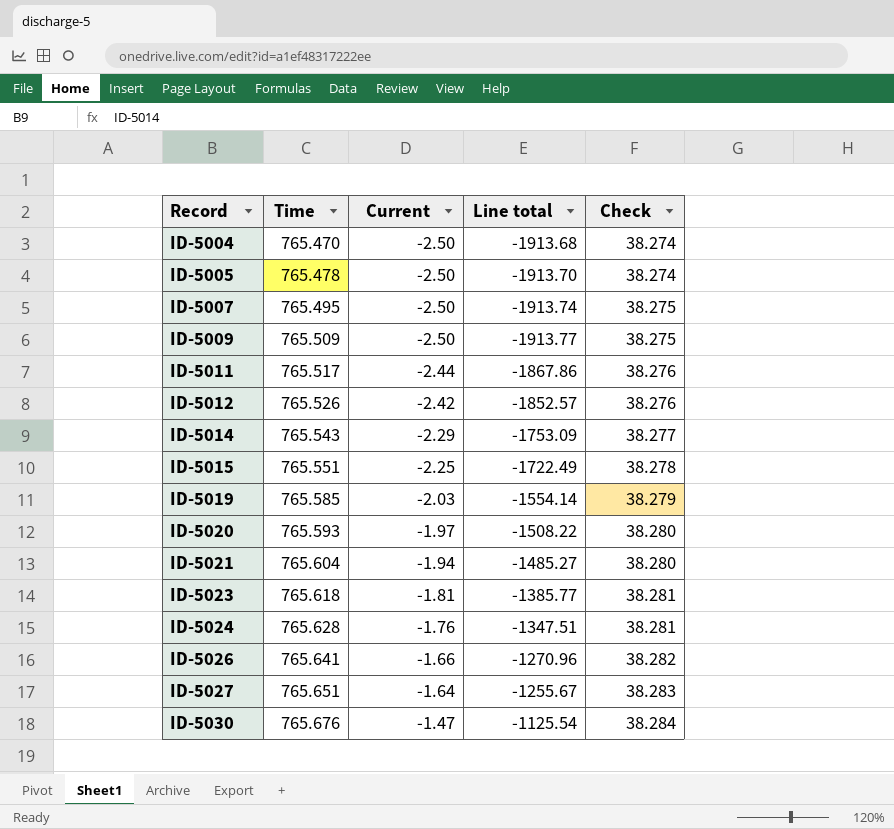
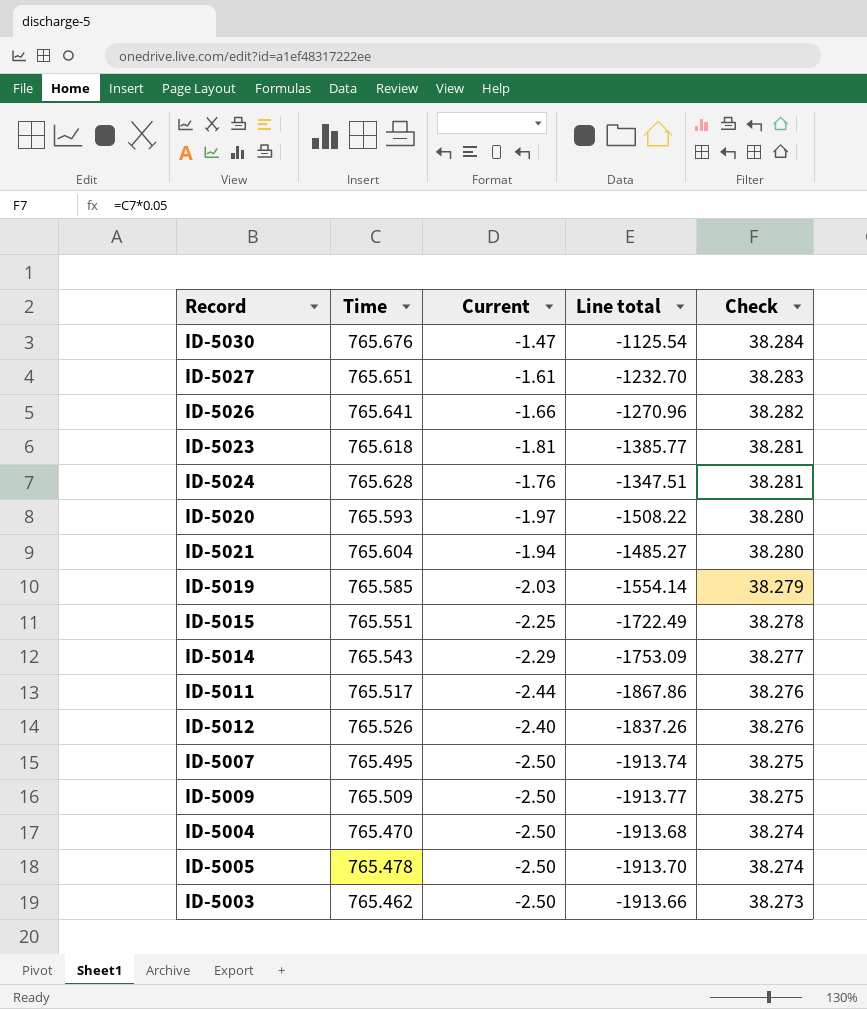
row order: Record ascending -> Check descending
ID-5027 | Current: -1.64 -> -1.61
ID-5027 | Line total: -1255.67 -> -1232.70
ID-5012 | Current: -2.42 -> -2.40
ID-5012 | Line total: -1852.57 -> -1837.26
row ID-5003: none -> 765.462 | -2.50 | -1913.66 | 38.273

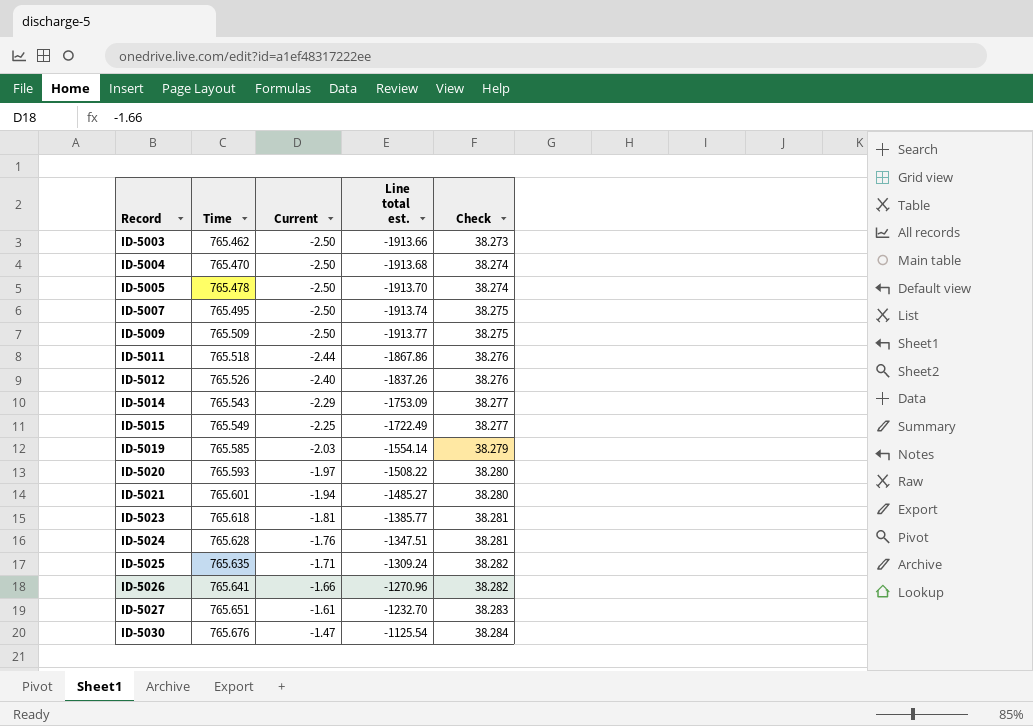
row order: Check descending -> Record ascending
column name: Line total -> Line total est.
ID-5011 | Time: 765.517 -> 765.518
ID-5015 | Time: 765.551 -> 765.549
ID-5015 | Check: 38.278 -> 38.277
ID-5021 | Time: 765.604 -> 765.601
row ID-5025: none -> 765.635 | -1.71 | -1309.24 | 38.282

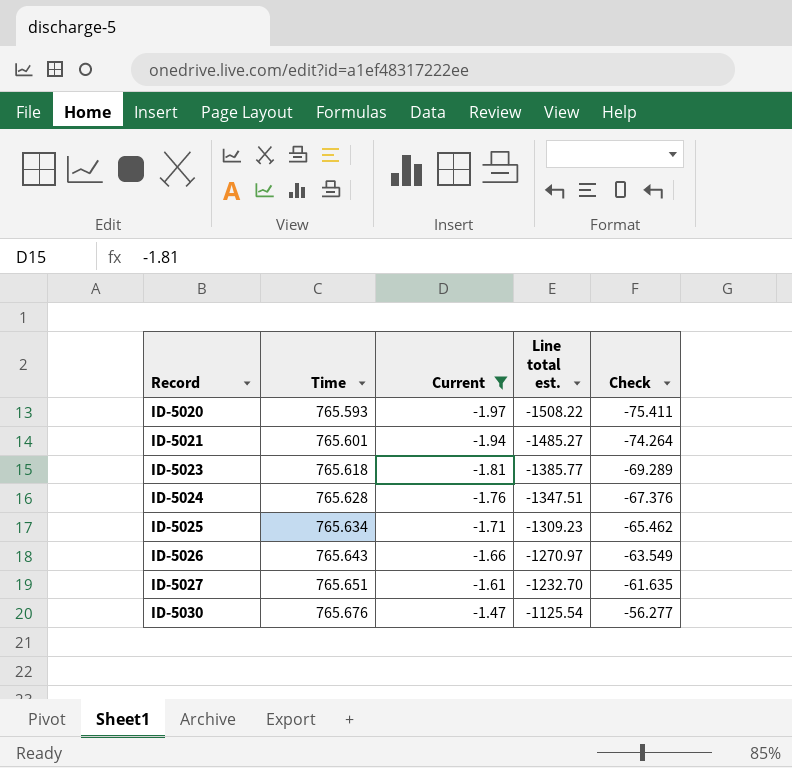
filter: none -> Current >= -1.97
column Check | formula: [Time] * 0.05 -> [Line total est.] * 0.05
ID-5025 | Time: 765.635 -> 765.634
ID-5025 | Line total est.: -1309.24 -> -1309.23
ID-5026 | Time: 765.641 -> 765.643
ID-5026 | Line total est.: -1270.96 -> -1270.97

